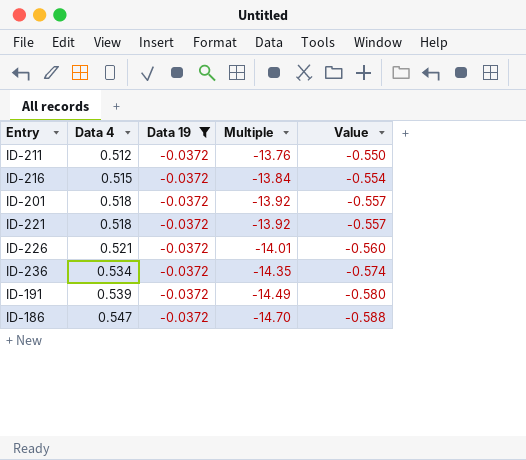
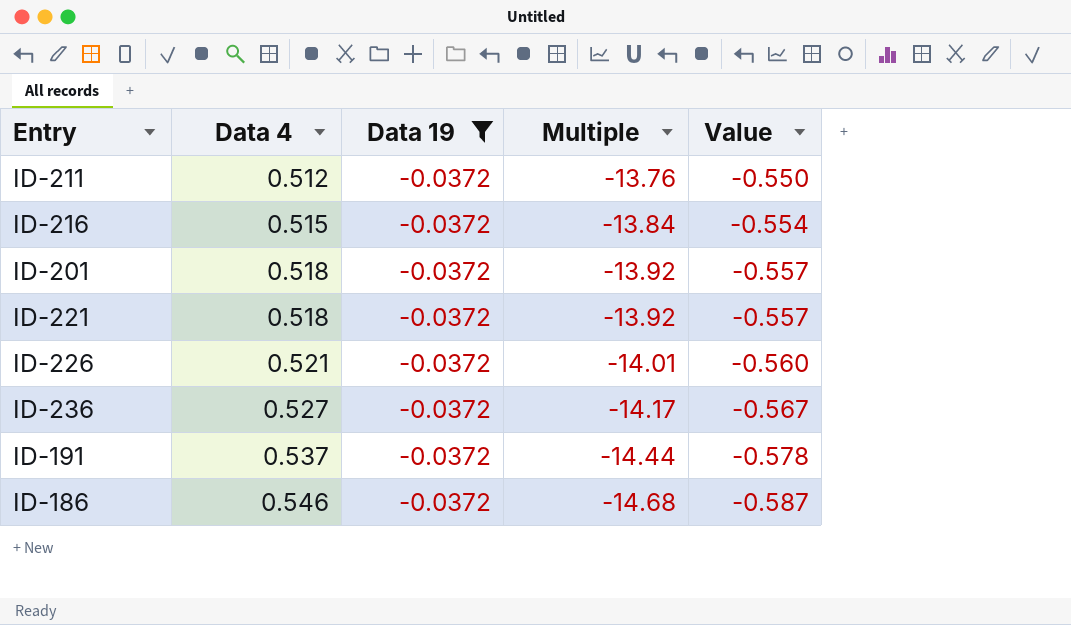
ID-236 | Data 4: 0.534 -> 0.527
ID-236 | Multiple: -14.35 -> -14.17
ID-236 | Value: -0.574 -> -0.567
ID-191 | Data 4: 0.539 -> 0.537
ID-191 | Multiple: -14.49 -> -14.44
ID-191 | Value: -0.580 -> -0.578
ID-186 | Data 4: 0.547 -> 0.546
ID-186 | Multiple: -14.70 -> -14.68
ID-186 | Value: -0.588 -> -0.587

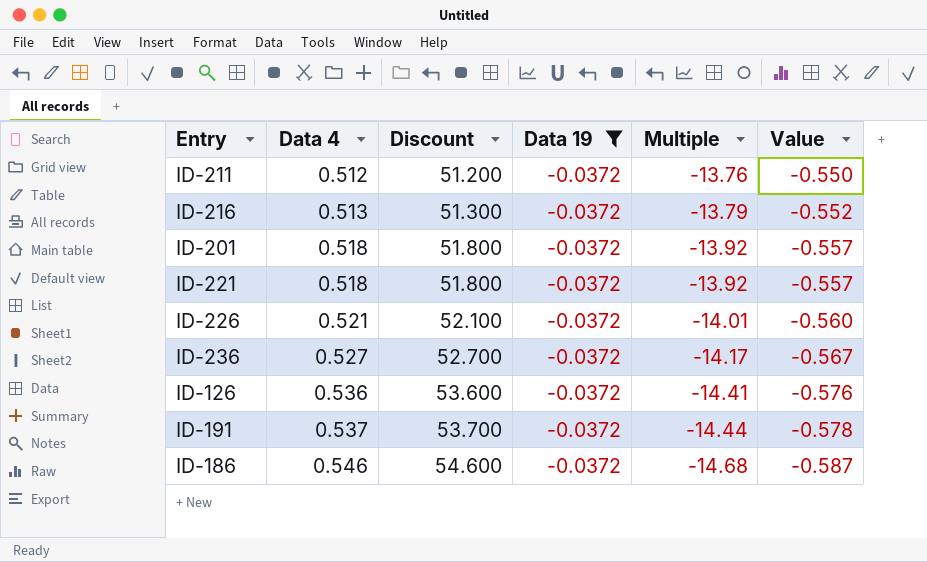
column Discount | formula: none -> [Data 4] * 100
ID-216 | Data 4: 0.515 -> 0.513
ID-216 | Multiple: -13.84 -> -13.79
ID-216 | Value: -0.554 -> -0.552
row ID-126: none -> 0.536 | 53.600 | -0.0372 | -14.41 | -0.576

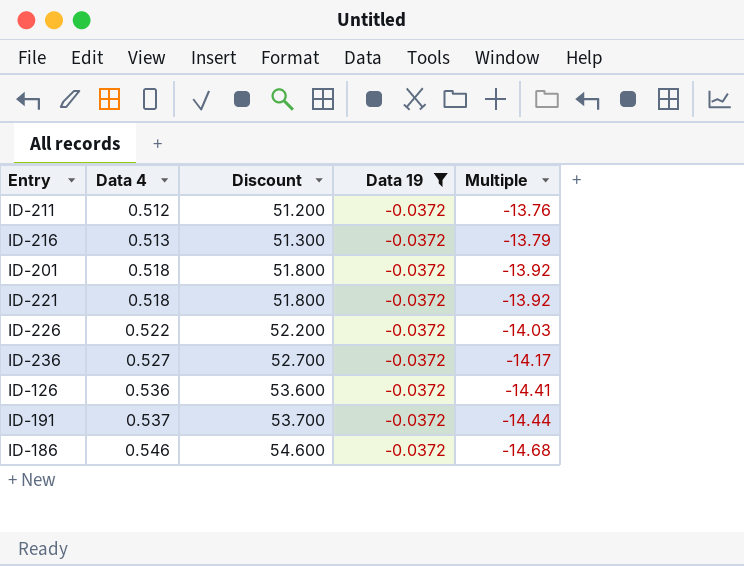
column Value | formula: [Multiple] * 0.04 -> none
ID-226 | Data 4: 0.521 -> 0.522
ID-226 | Discount: 52.100 -> 52.200
ID-226 | Multiple: -14.01 -> -14.03

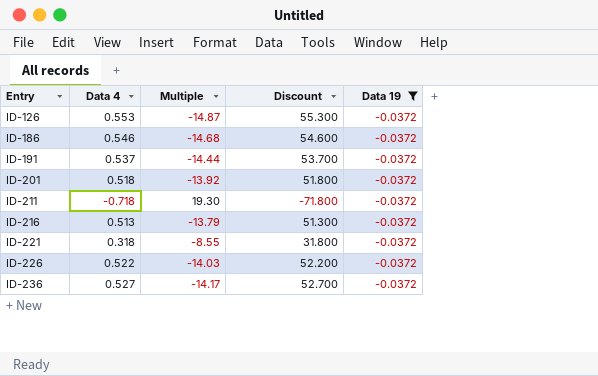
row order: Data 4 ascending -> Entry ascending
column Multiple | position: 5 -> 3
ID-126 | Data 4: 0.536 -> 0.553
ID-126 | Multiple: -14.41 -> -14.87
ID-126 | Discount: 53.600 -> 55.300
ID-211 | Data 4: 0.512 -> -0.718
ID-211 | Multiple: -13.76 -> 19.30
ID-211 | Discount: 51.200 -> -71.800
ID-221 | Data 4: 0.518 -> 0.318
ID-221 | Multiple: -13.92 -> -8.55
ID-221 | Discount: 51.800 -> 31.800

